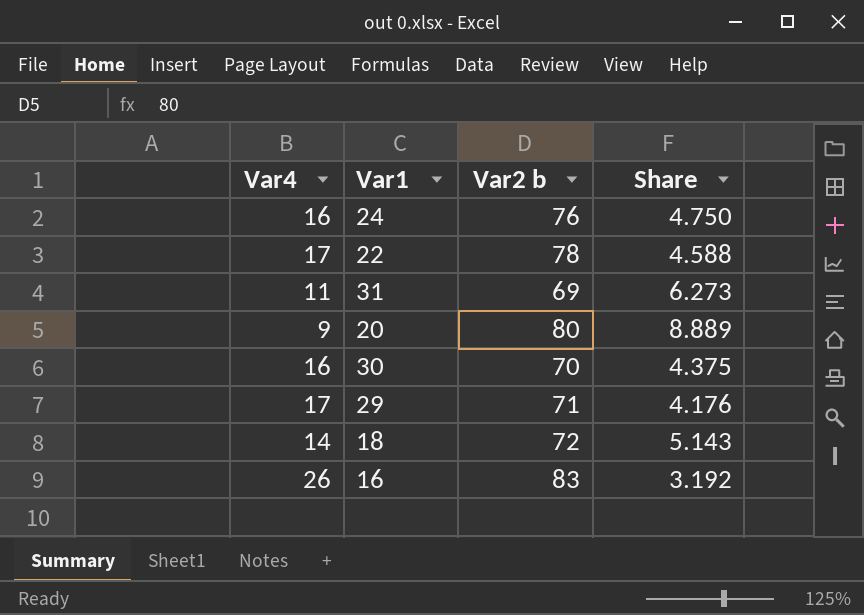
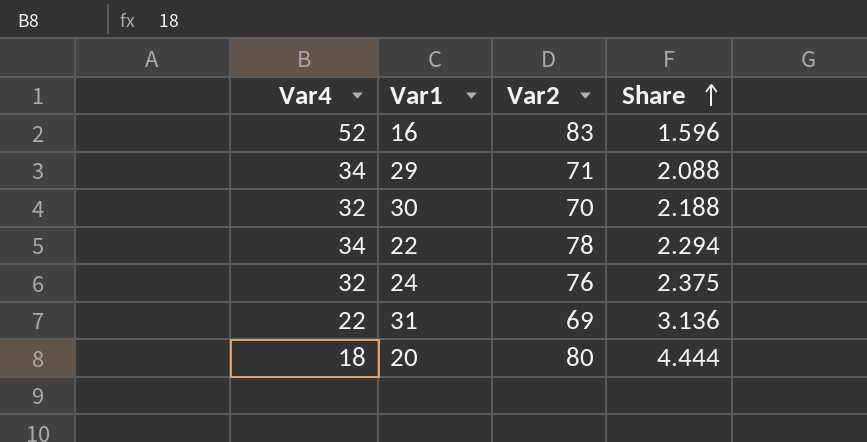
row order: none -> Share ascending
column name: Var2 b -> Var2
row 18: 14 | 72 | 5.143 -> none
16 | Var4: 26 -> 52
16 | Share: 3.192 -> 1.596
29 | Var4: 17 -> 34
29 | Share: 4.176 -> 2.088
30 | Var4: 16 -> 32
30 | Share: 4.375 -> 2.188
22 | Var4: 17 -> 34
22 | Share: 4.588 -> 2.294
24 | Var4: 16 -> 32
24 | Share: 4.750 -> 2.375
31 | Var4: 11 -> 22
31 | Share: 6.273 -> 3.136
20 | Var4: 9 -> 18
20 | Share: 8.889 -> 4.444

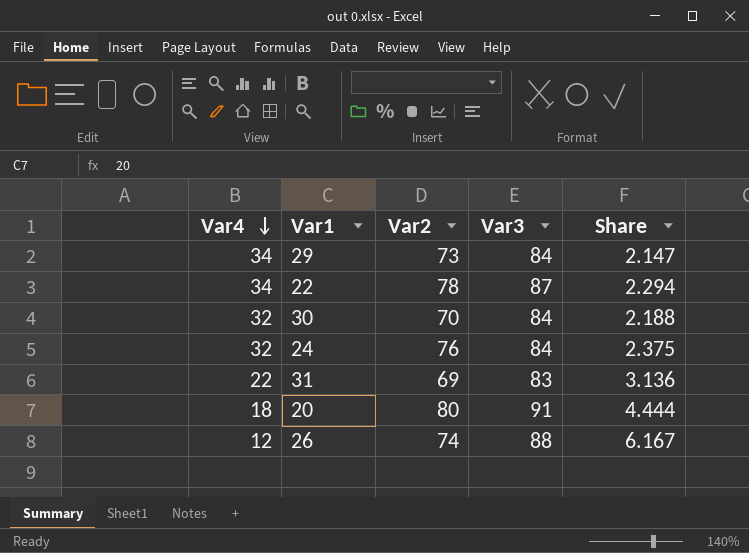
row order: Share ascending -> Var4 descending
column Var3 | position: none -> 4
row 16: 52 | 83 | 1.596 -> none
29 | Var2: 71 -> 73
29 | Share: 2.088 -> 2.147
row 26: none -> 12 | 74 | 88 | 6.167

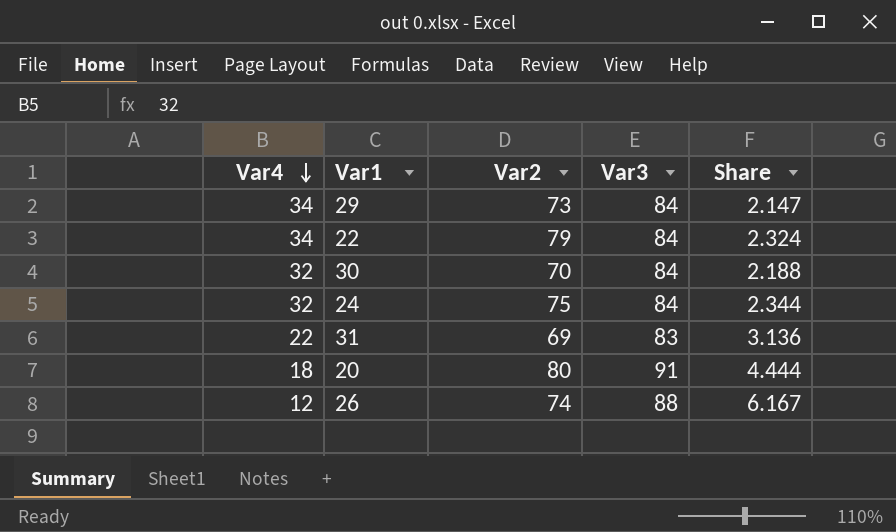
22 | Var2: 78 -> 79
22 | Var3: 87 -> 84
22 | Share: 2.294 -> 2.324
24 | Var2: 76 -> 75
24 | Share: 2.375 -> 2.344

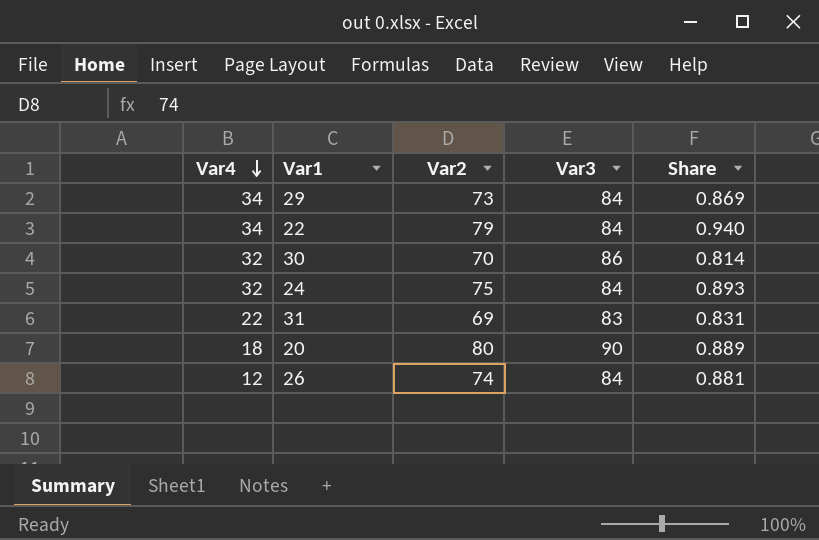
column Share | formula: [Var2] / [Var4] -> [Var2] / [Var3]
30 | Var3: 84 -> 86
20 | Var3: 91 -> 90
26 | Var3: 88 -> 84

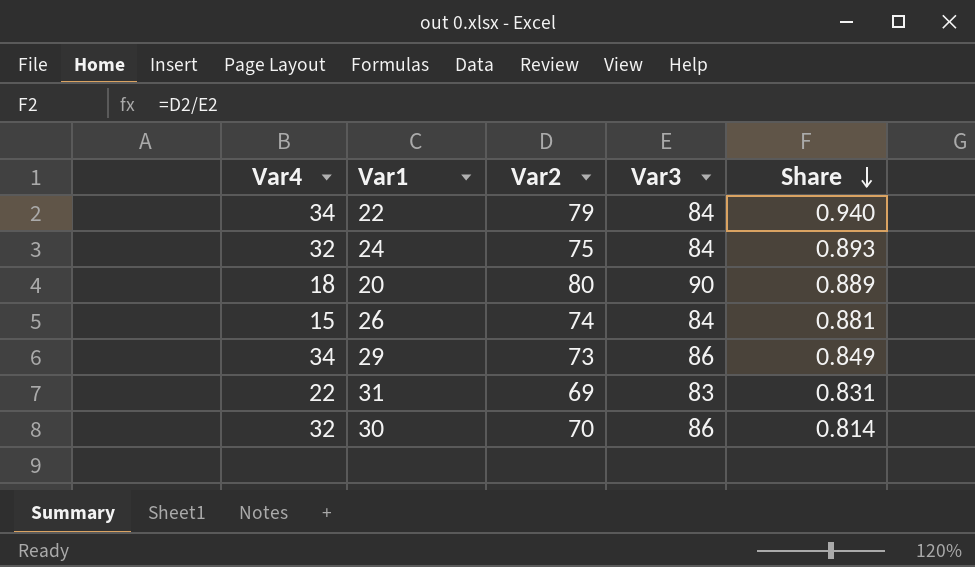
row order: Var4 descending -> Share descending
26 | Var4: 12 -> 15
29 | Var3: 84 -> 86
29 | Share: 0.869 -> 0.849

